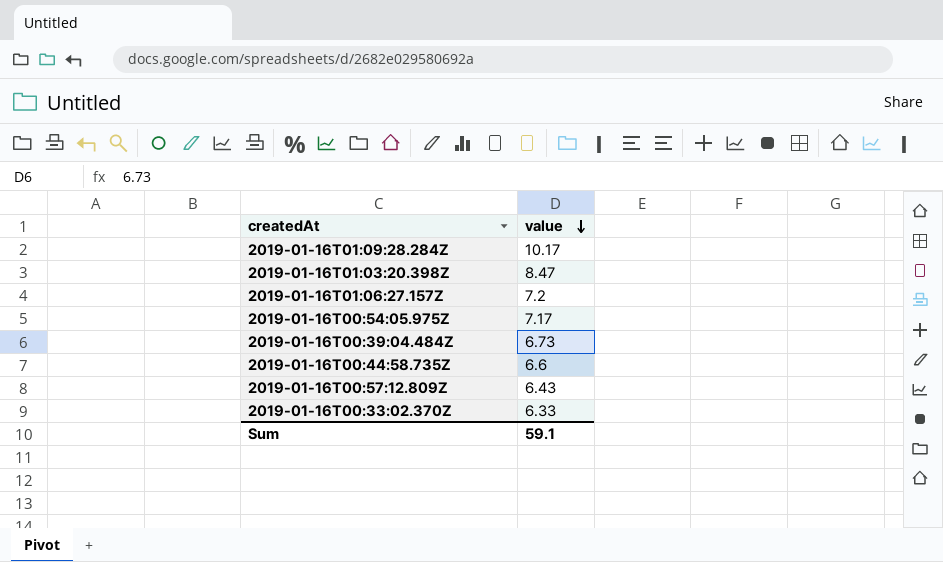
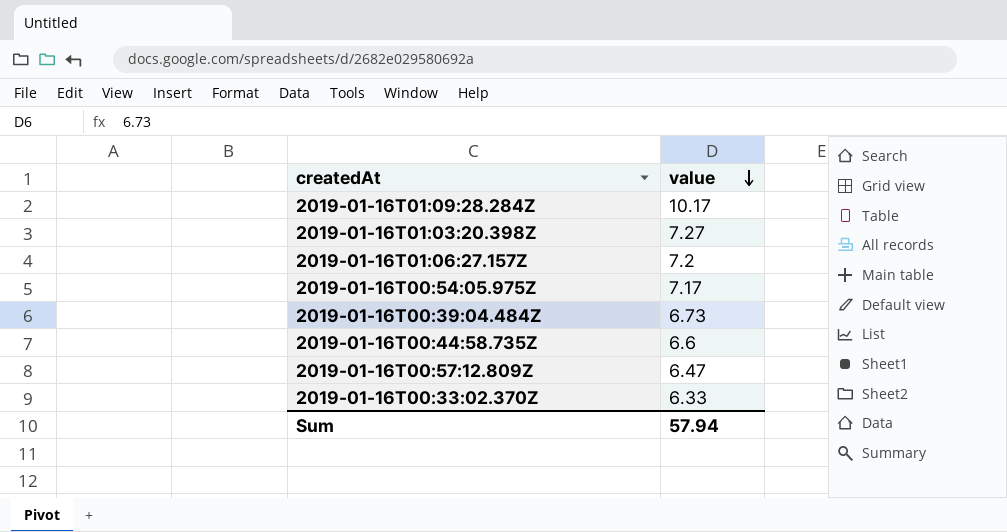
2019-01-16T01:03:20.398Z | value: 8.47 -> 7.27
2019-01-16T00:57:12.809Z | value: 6.43 -> 6.47
Sum | value: 59.1 -> 57.94

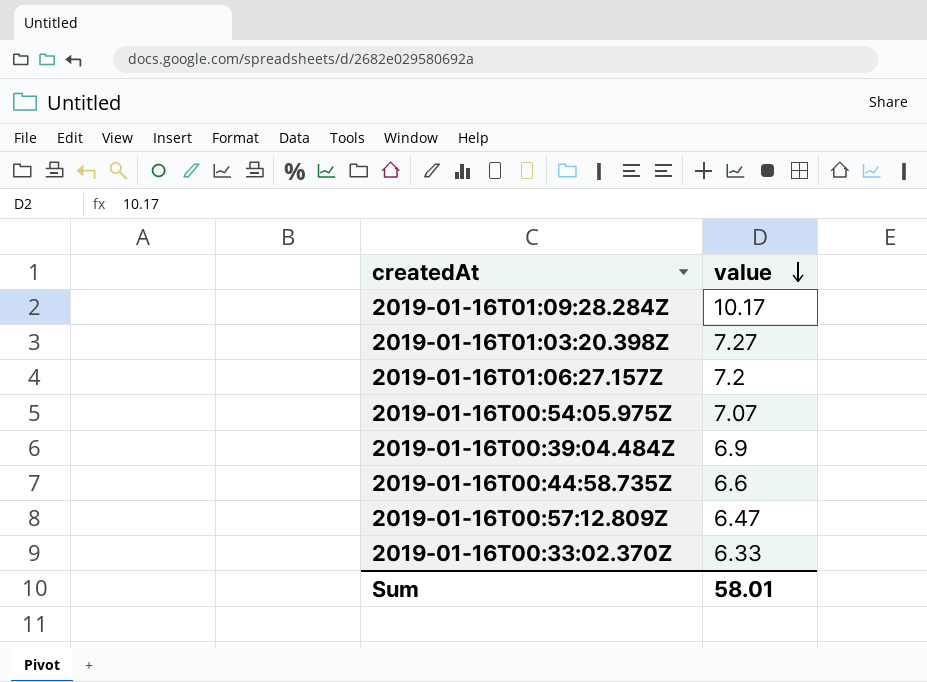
2019-01-16T00:54:05.975Z | value: 7.17 -> 7.07
2019-01-16T00:39:04.484Z | value: 6.73 -> 6.9
Sum | value: 57.94 -> 58.01

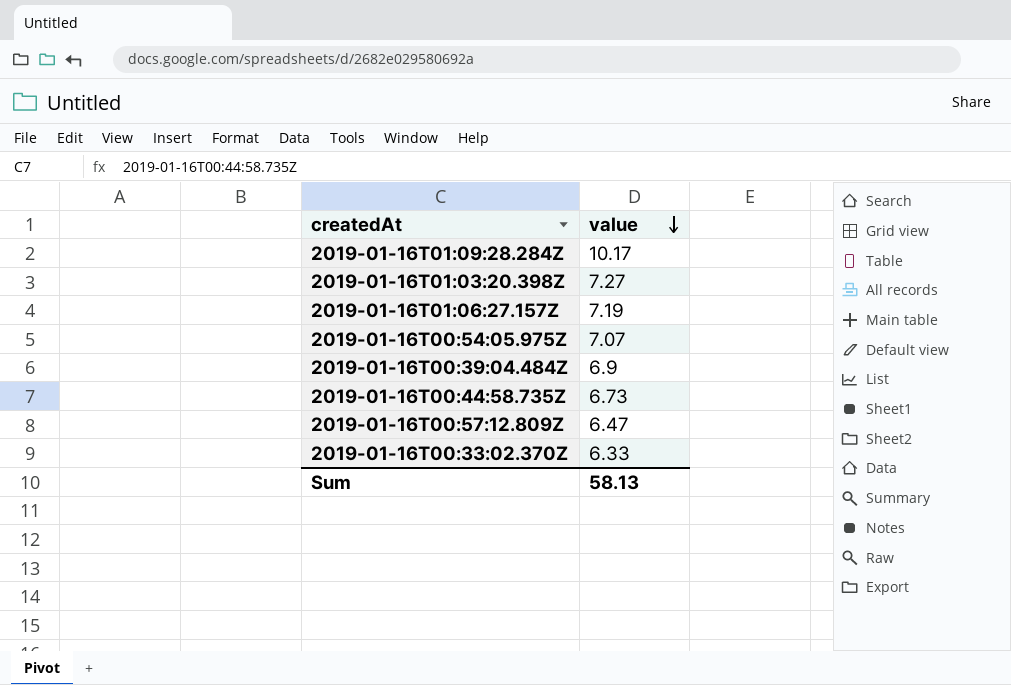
2019-01-16T01:06:27.157Z | value: 7.2 -> 7.19
2019-01-16T00:44:58.735Z | value: 6.6 -> 6.73
Sum | value: 58.01 -> 58.13

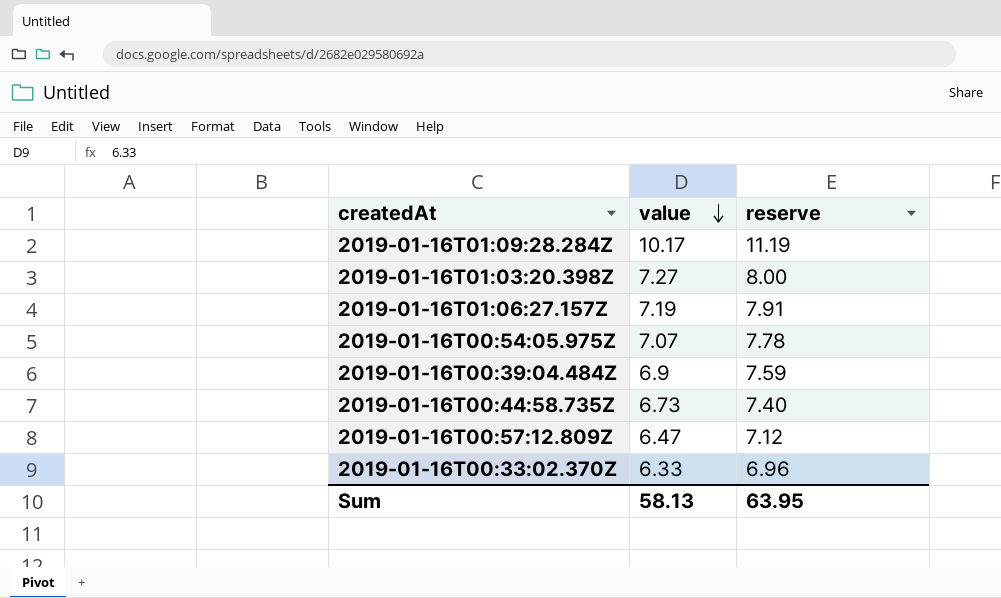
column reserve | formula: none -> [value] * 1.1

